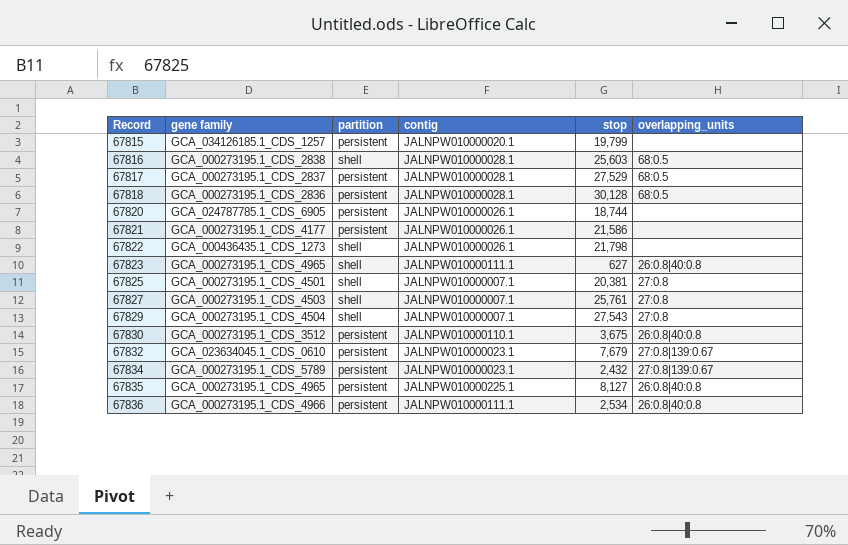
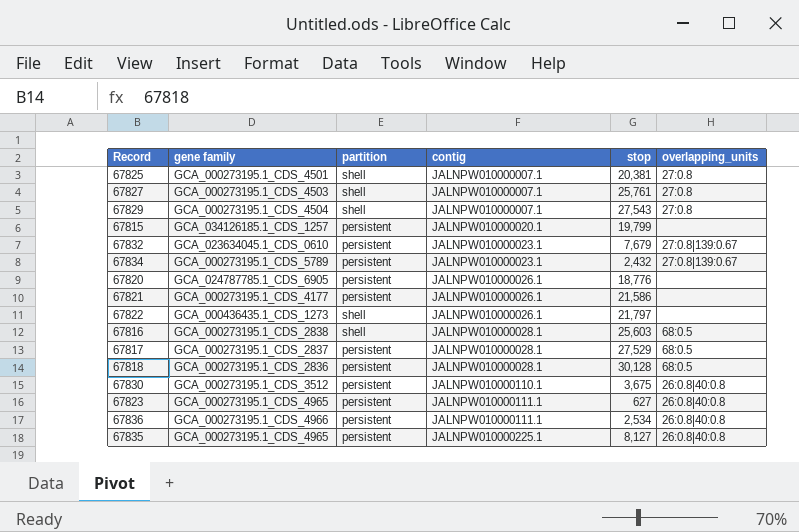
row order: Record ascending -> contig ascending
67820 | stop: 18,744 -> 18,776
67822 | stop: 21,798 -> 21,797
67823 | partition: shell -> persistent

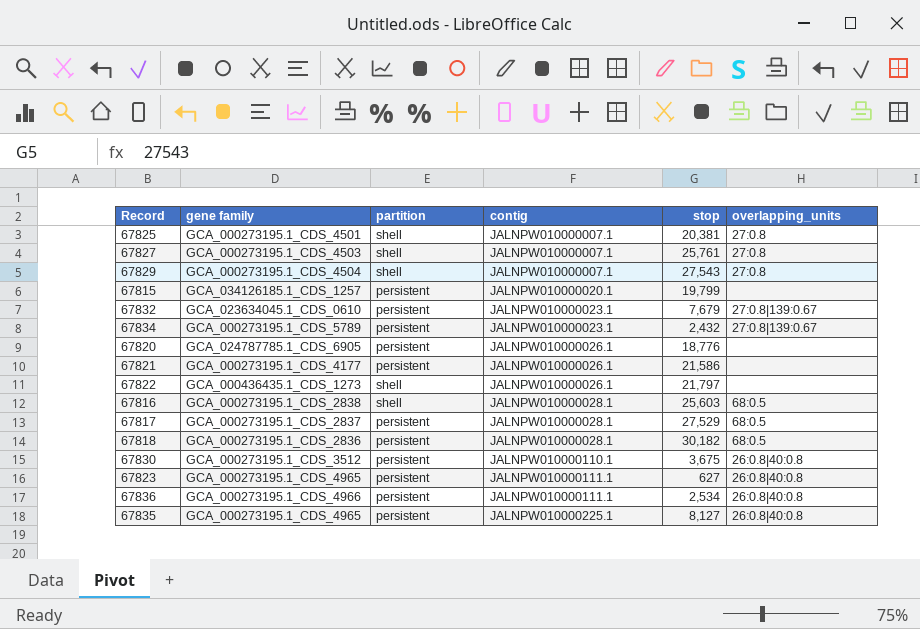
67818 | stop: 30,128 -> 30,182

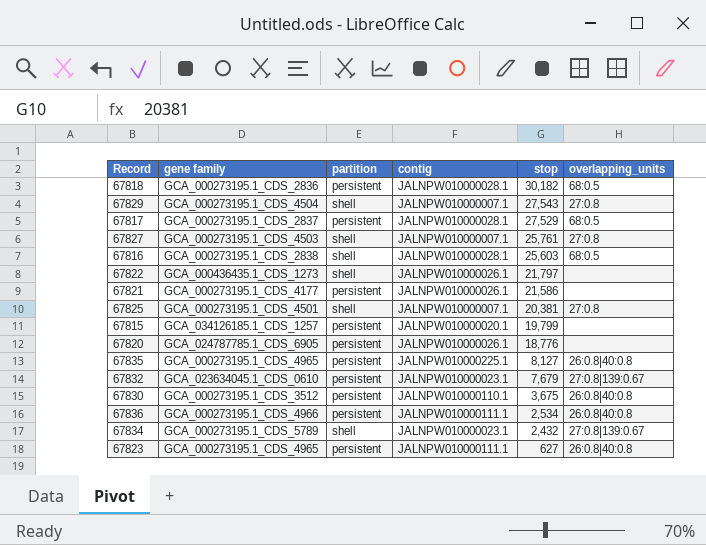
row order: contig ascending -> stop descending
67834 | partition: persistent -> shell

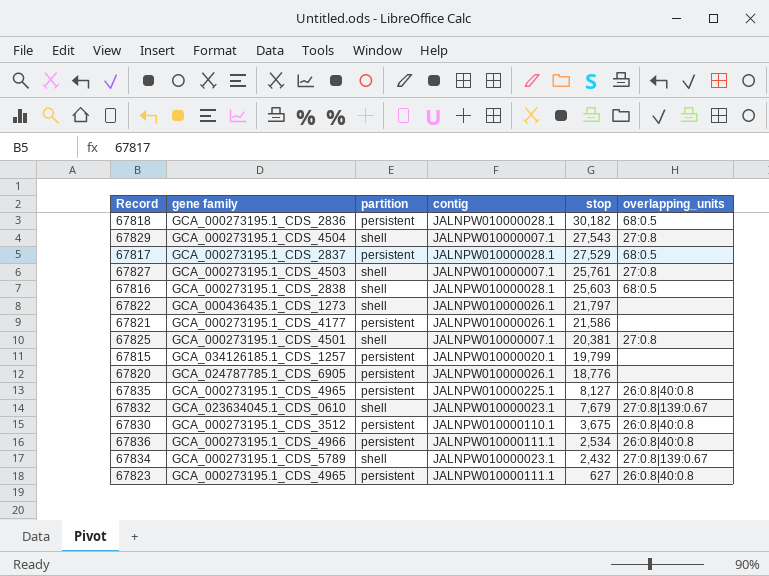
67832 | partition: persistent -> shell

